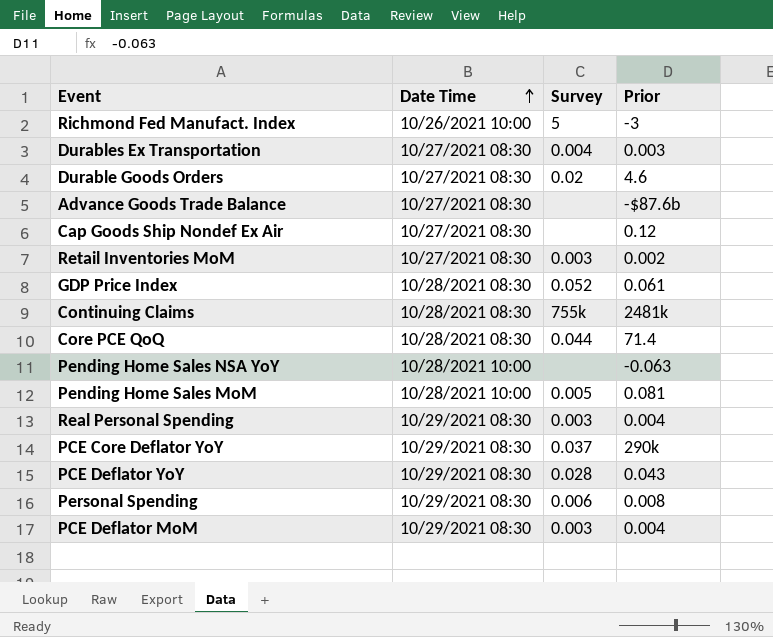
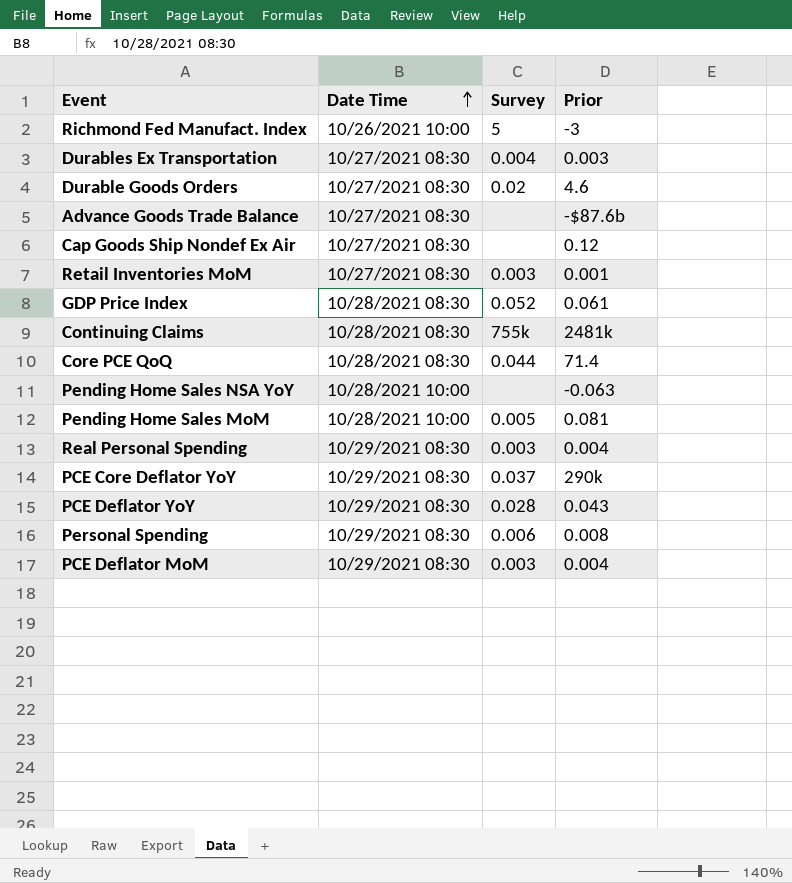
Retail Inventories MoM | Prior: 0.002 -> 0.001

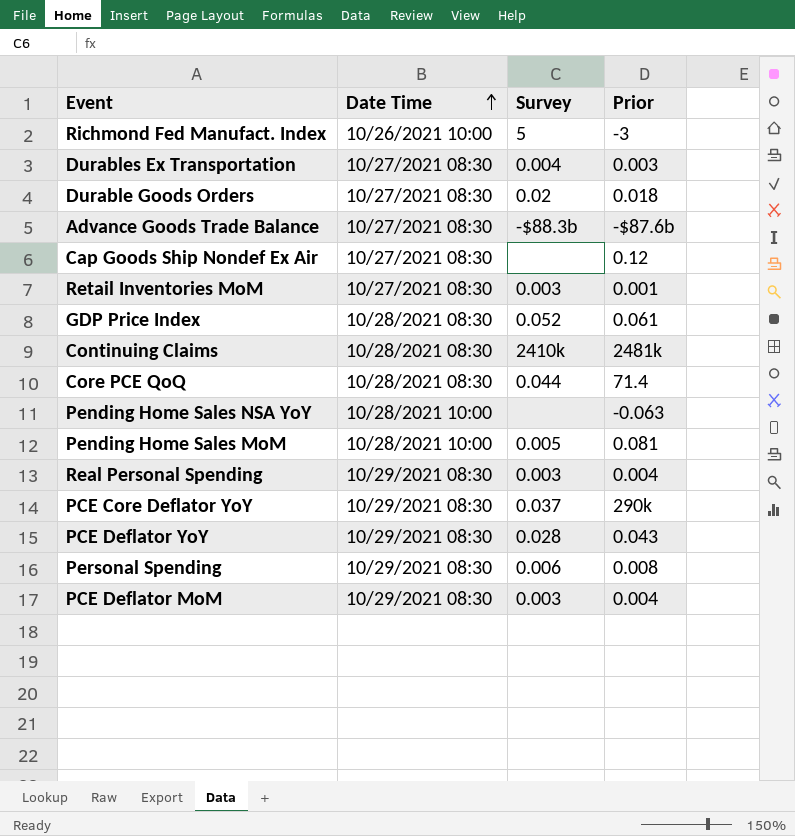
Durable Goods Orders | Prior: 4.6 -> 0.018
Advance Goods Trade Balance | Survey: none -> -$88.3b
Continuing Claims | Survey: 755k -> 2410k

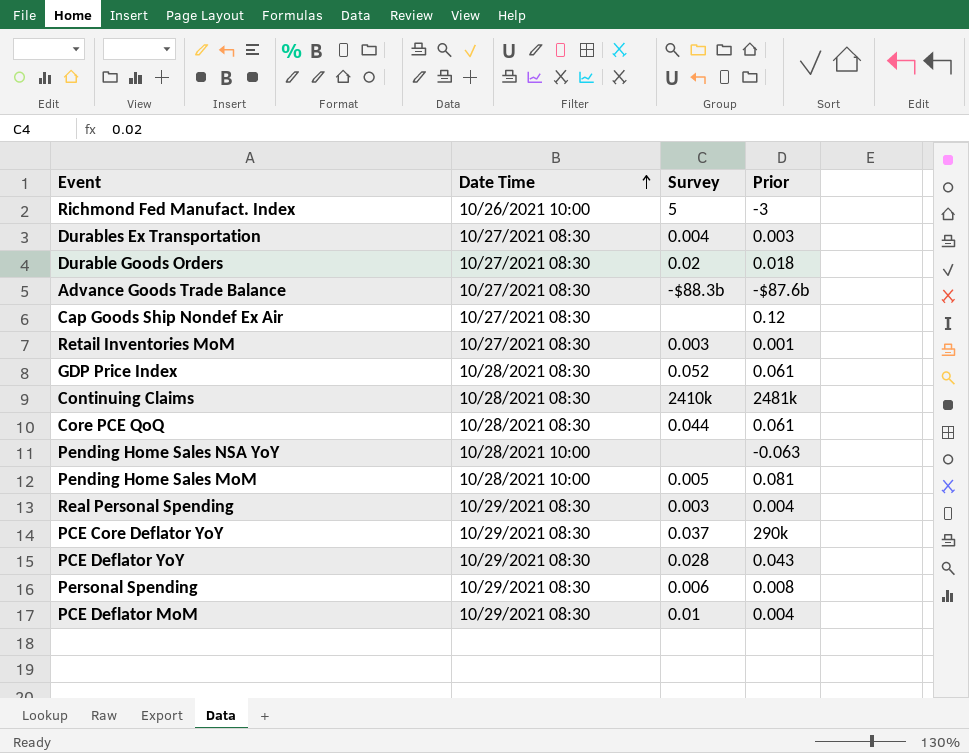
Core PCE QoQ | Prior: 71.4 -> 0.061
PCE Deflator MoM | Survey: 0.003 -> 0.01

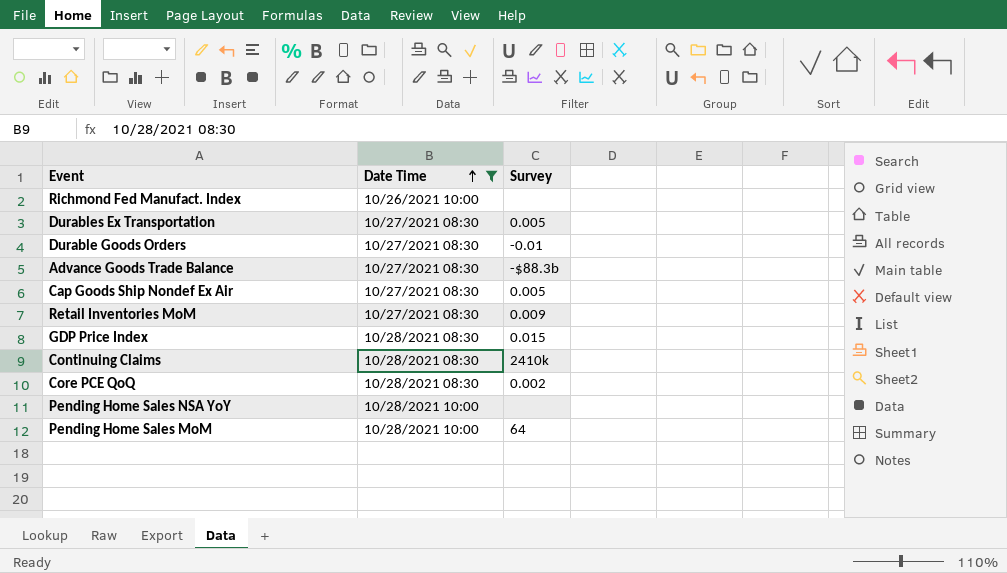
filter: none -> Date Time != 10/29/2021 08:30
column Prior | position: 4 -> none
Richmond Fed Manufact. Index | Survey: 5 -> none
Durables Ex Transportation | Survey: 0.004 -> 0.005
Durable Goods Orders | Survey: 0.02 -> -0.01
Cap Goods Ship Nondef Ex Air | Survey: none -> 0.005
Retail Inventories MoM | Survey: 0.003 -> 0.009
GDP Price Index | Survey: 0.052 -> 0.015
Core PCE QoQ | Survey: 0.044 -> 0.002
Pending Home Sales MoM | Survey: 0.005 -> 64

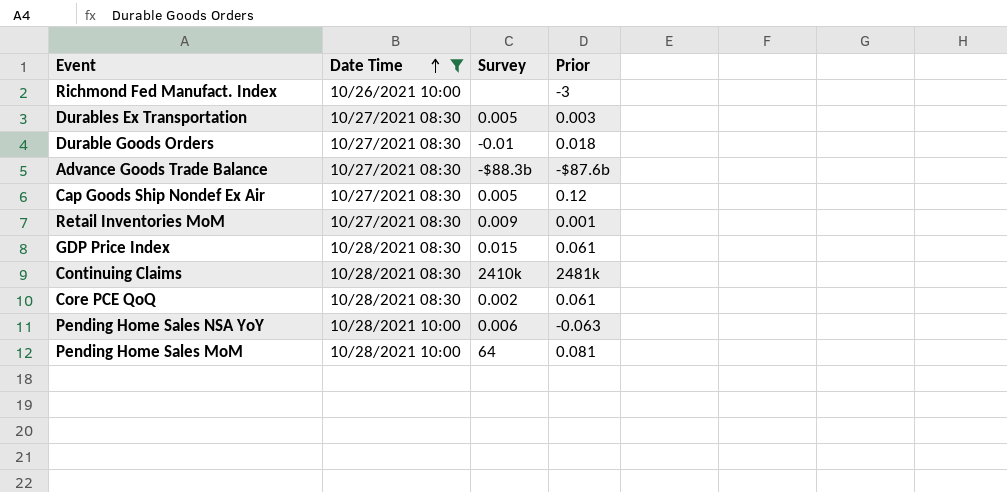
column Prior | position: none -> 4
Pending Home Sales NSA YoY | Survey: none -> 0.006

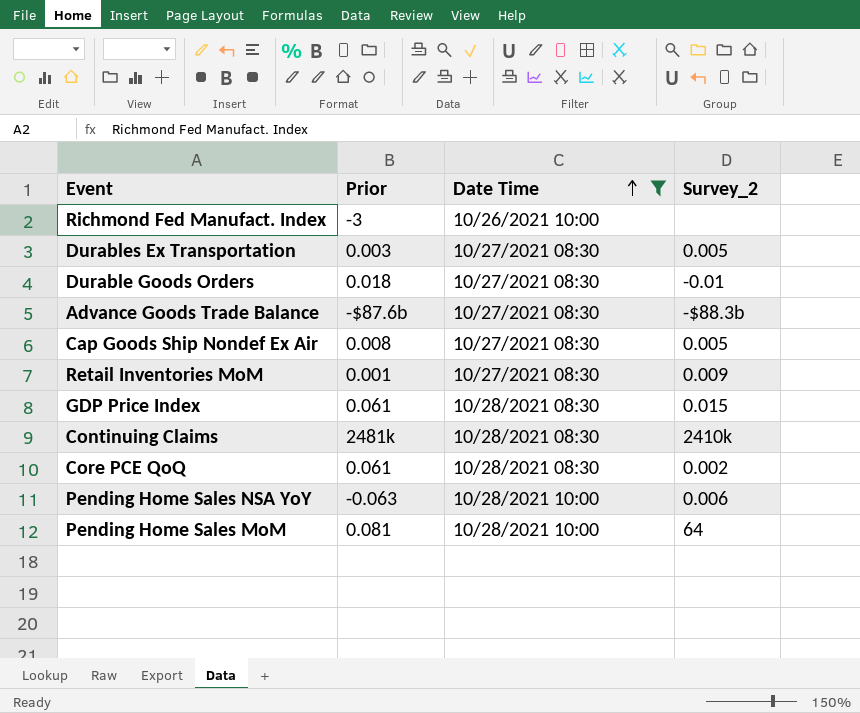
column Prior | position: 4 -> 2
column name: Survey -> Survey_2
Cap Goods Ship Nondef Ex Air | Prior: 0.12 -> 0.008

